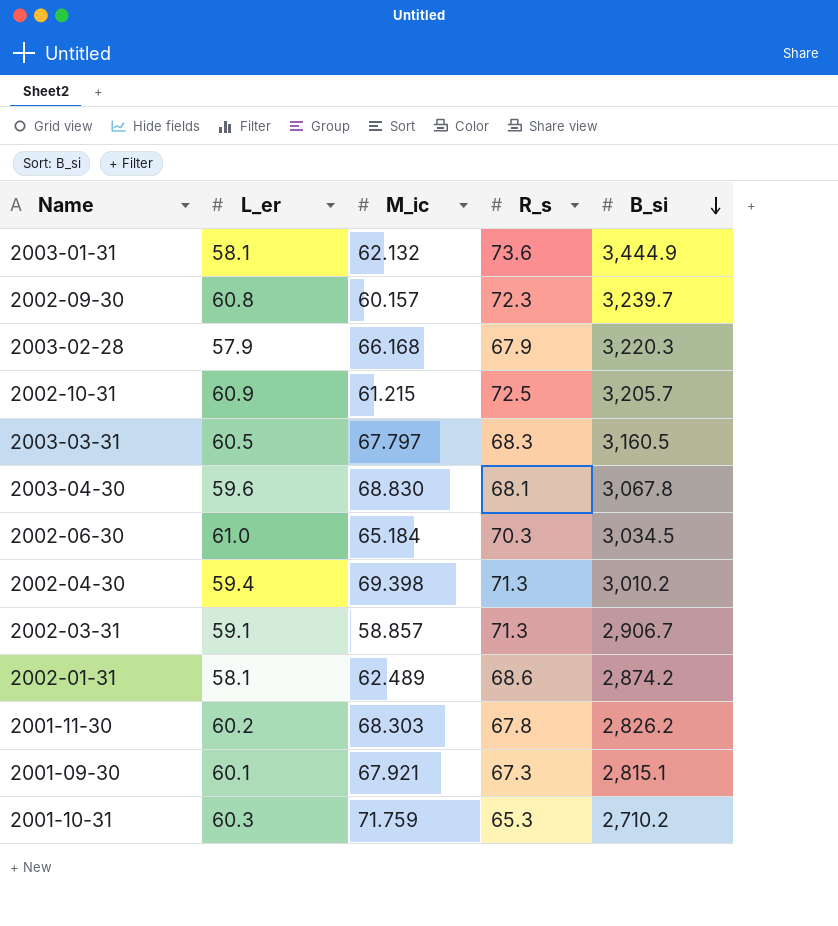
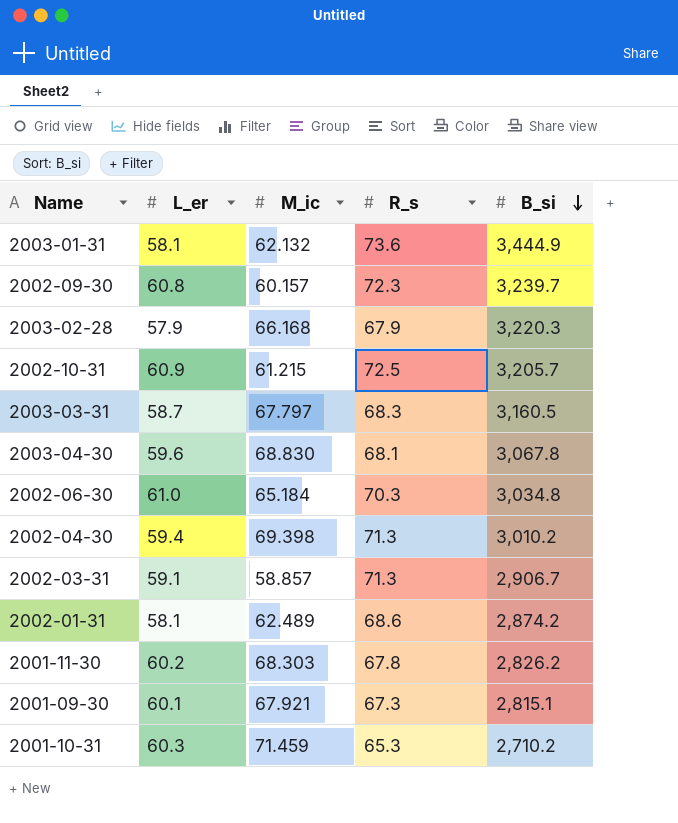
2003-03-31 | L_er: 60.5 -> 58.7
2002-06-30 | B_si: 3,034.5 -> 3,034.8
2001-10-31 | M_ic: 71.759 -> 71.459

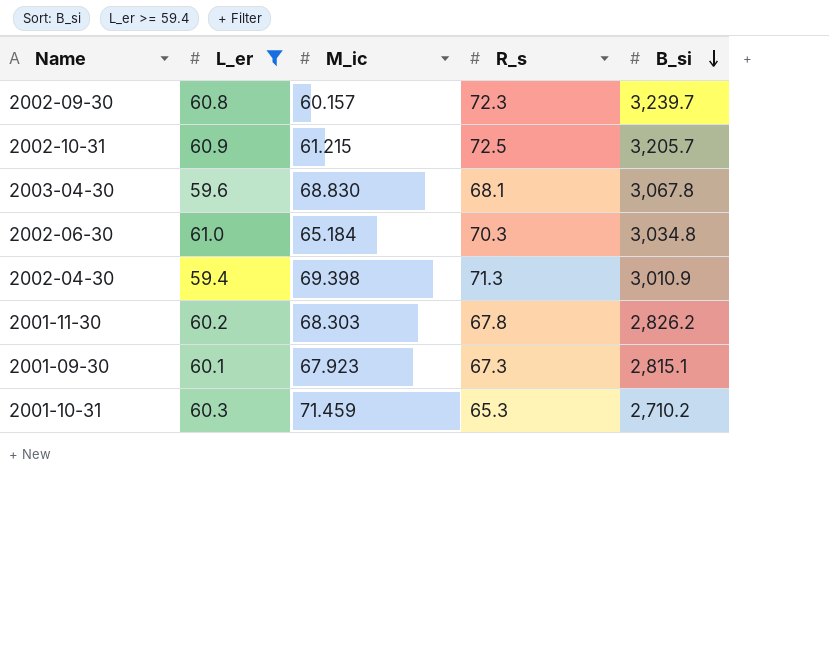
filter: none -> L_er >= 59.4
2002-04-30 | B_si: 3,010.2 -> 3,010.9
2001-09-30 | M_ic: 67.921 -> 67.923

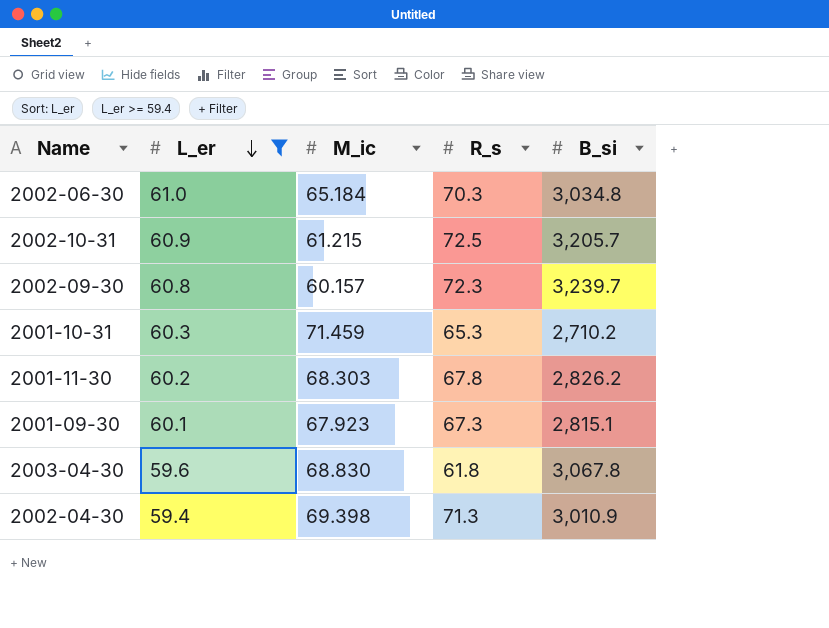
row order: B_si descending -> L_er descending
2003-04-30 | R_s: 68.1 -> 61.8

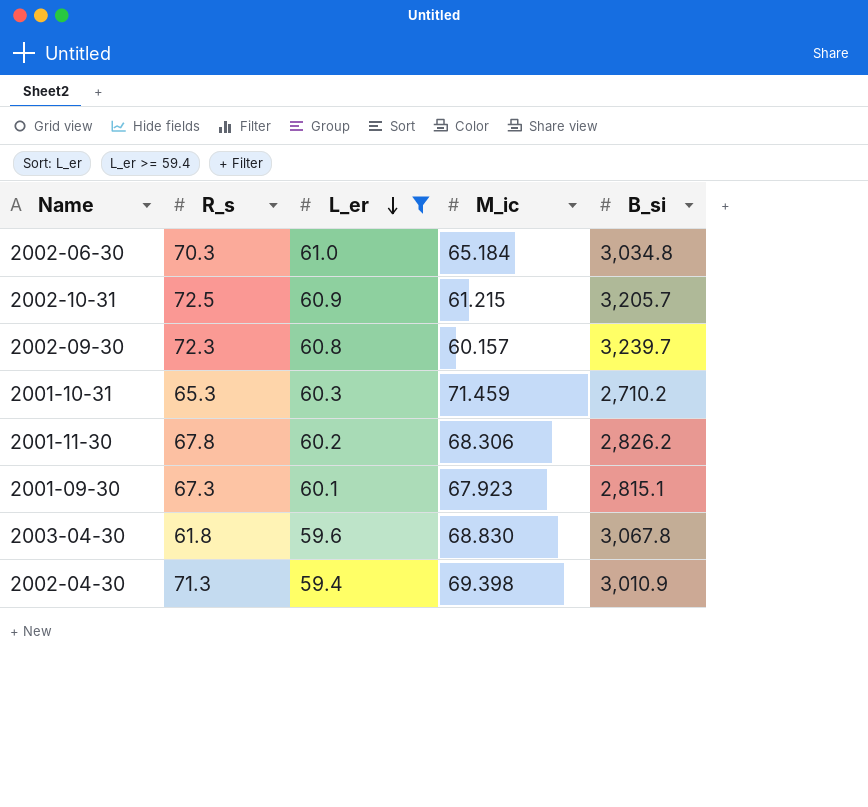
column R_s | position: 4 -> 2
2001-11-30 | M_ic: 68.303 -> 68.306

